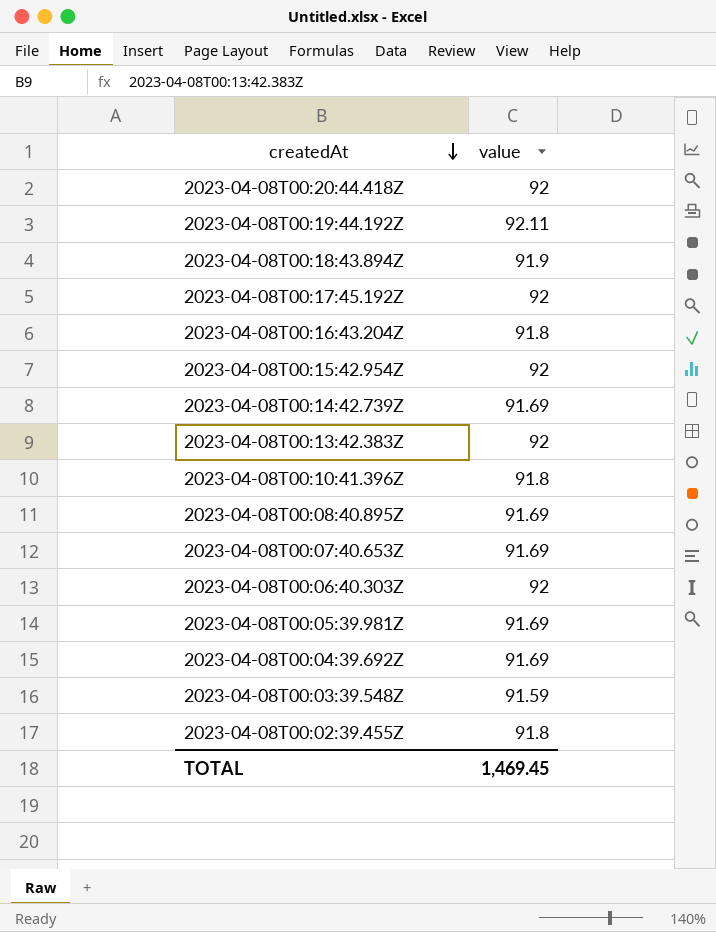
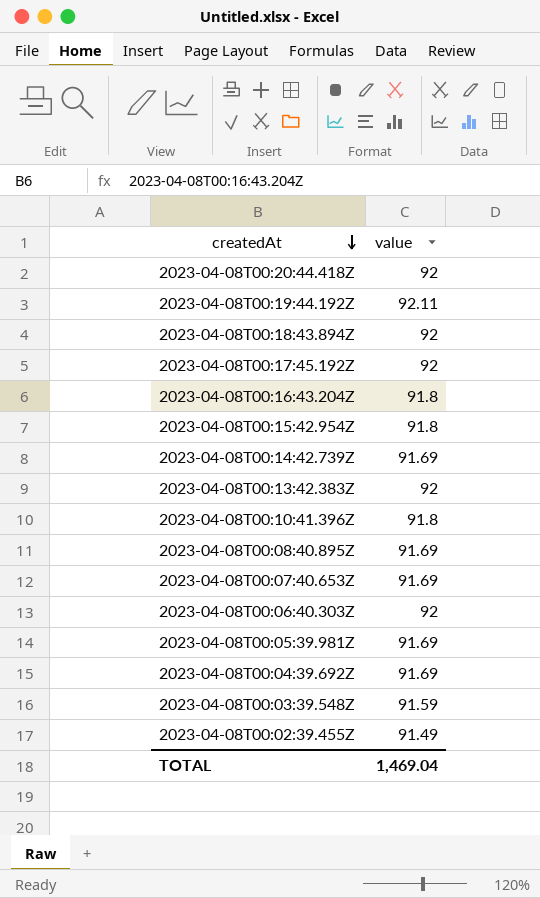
2023-04-08T00:18:43.894Z | value: 91.9 -> 92
2023-04-08T00:15:42.954Z | value: 92 -> 91.8
2023-04-08T00:02:39.455Z | value: 91.8 -> 91.49
TOTAL | value: 1,469.45 -> 1,469.04

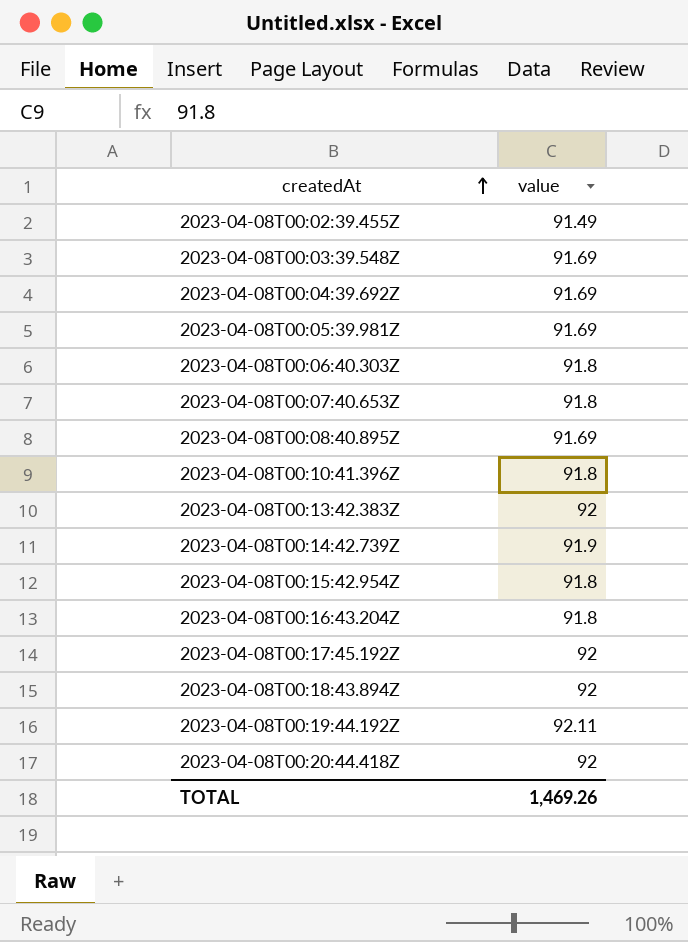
row order: createdAt descending -> createdAt ascending
2023-04-08T00:03:39.548Z | value: 91.59 -> 91.69
2023-04-08T00:06:40.303Z | value: 92 -> 91.8
2023-04-08T00:07:40.653Z | value: 91.69 -> 91.8
2023-04-08T00:14:42.739Z | value: 91.69 -> 91.9
TOTAL | value: 1,469.04 -> 1,469.26

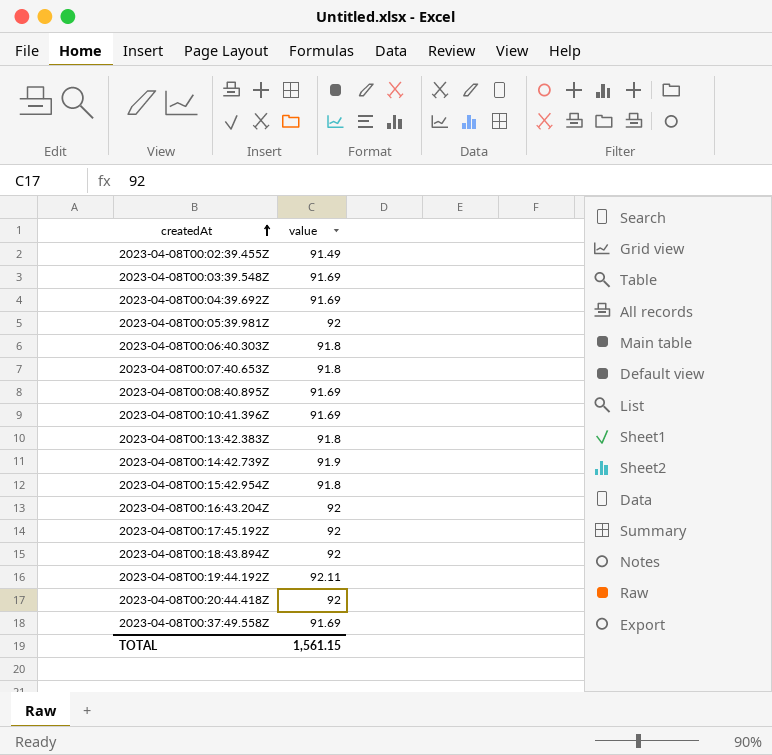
2023-04-08T00:05:39.981Z | value: 91.69 -> 92
2023-04-08T00:10:41.396Z | value: 91.8 -> 91.69
2023-04-08T00:13:42.383Z | value: 92 -> 91.8
2023-04-08T00:16:43.204Z | value: 91.8 -> 92
row 2023-04-08T00:37:49.558Z: none -> 91.69
TOTAL | value: 1,469.26 -> 1,561.15

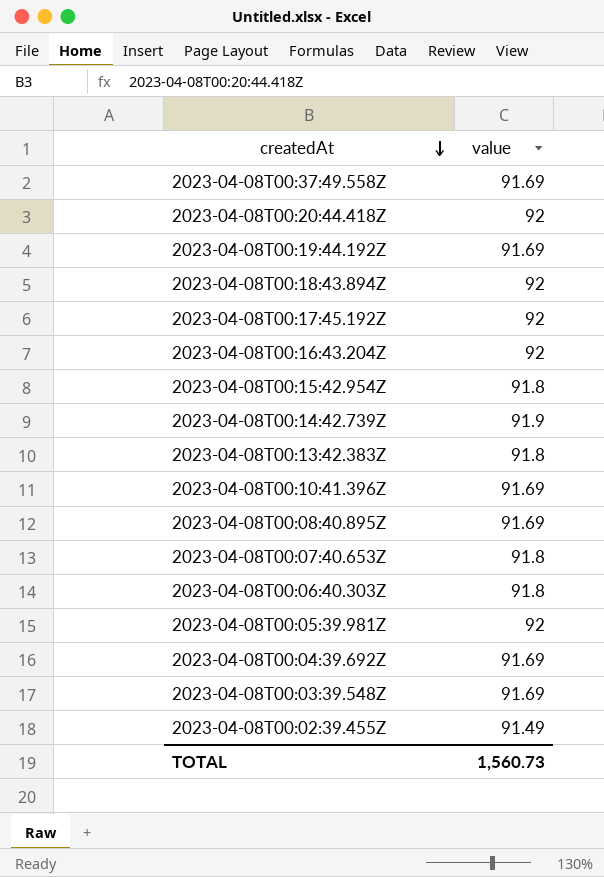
row order: createdAt ascending -> createdAt descending
2023-04-08T00:19:44.192Z | value: 92.11 -> 91.69
TOTAL | value: 1,561.15 -> 1,560.73

